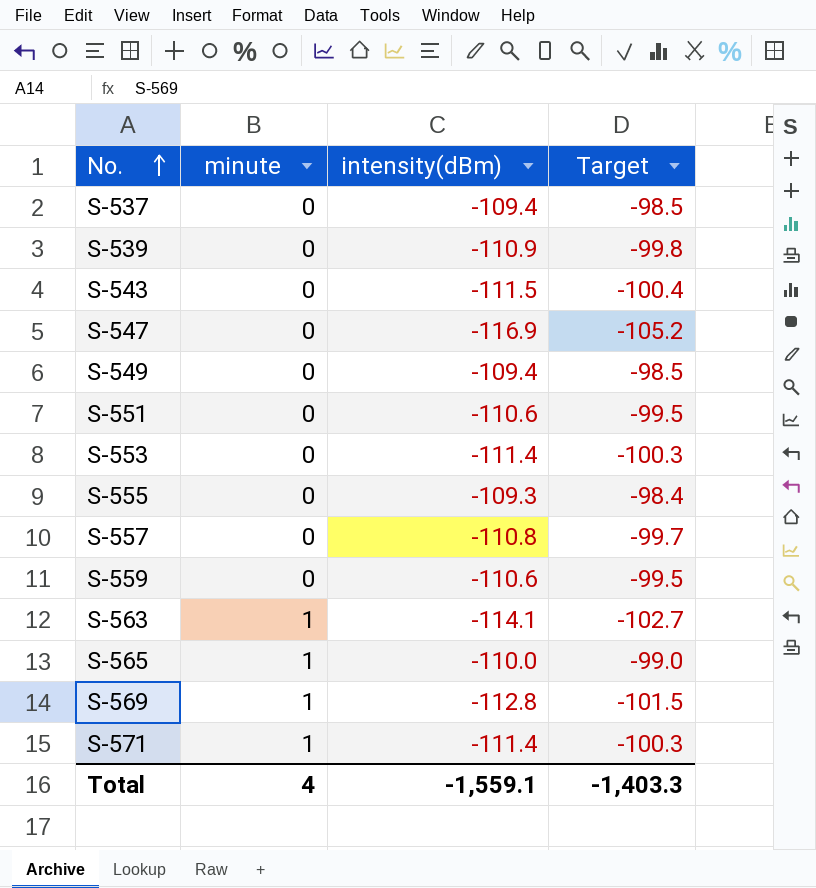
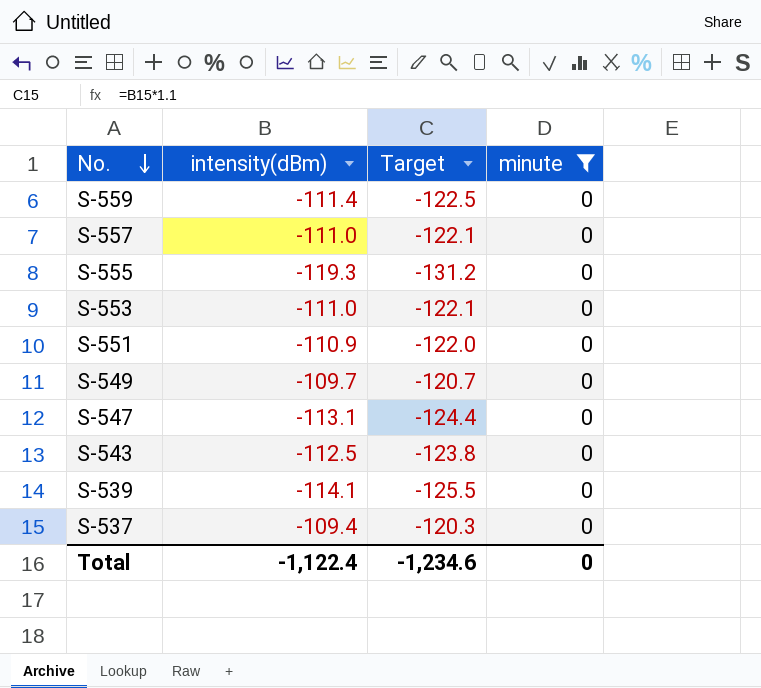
filter: none -> minute = 0
row order: No. ascending -> No. descending
column Target | formula: [intensity(dBm)] * 0.9 -> [intensity(dBm)] * 1.1
column minute | position: 2 -> 4
S-559 | intensity(dBm): -110.6 -> -111.4
S-557 | intensity(dBm): -110.8 -> -111.0
S-555 | intensity(dBm): -109.3 -> -119.3
S-553 | intensity(dBm): -111.4 -> -111.0
S-551 | intensity(dBm): -110.6 -> -110.9
S-549 | intensity(dBm): -109.4 -> -109.7
S-547 | intensity(dBm): -116.9 -> -113.1
S-543 | intensity(dBm): -111.5 -> -112.5
S-539 | intensity(dBm): -110.9 -> -114.1
Total | intensity(dBm): -1,559.1 -> -1,122.4
Total | Target: -1,403.3 -> -1,234.6
Total | minute: 4 -> 0

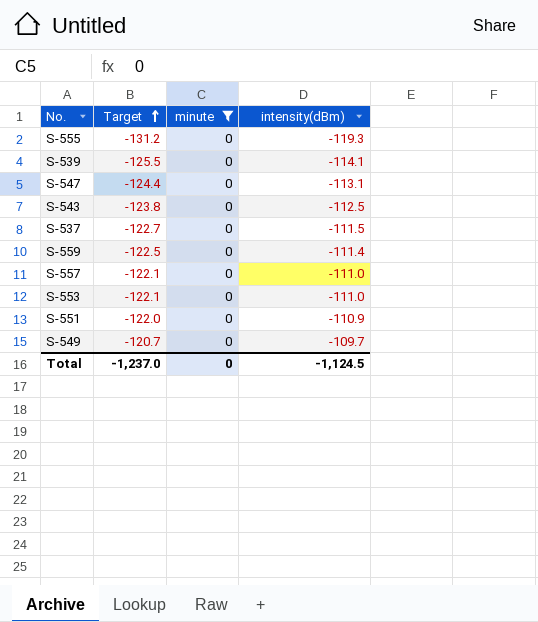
row order: No. descending -> Target ascending
column intensity(dBm) | position: 2 -> 4
S-537 | Target: -120.3 -> -122.7
S-537 | intensity(dBm): -109.4 -> -111.5
Total | Target: -1,234.6 -> -1,237.0
Total | intensity(dBm): -1,122.4 -> -1,124.5

